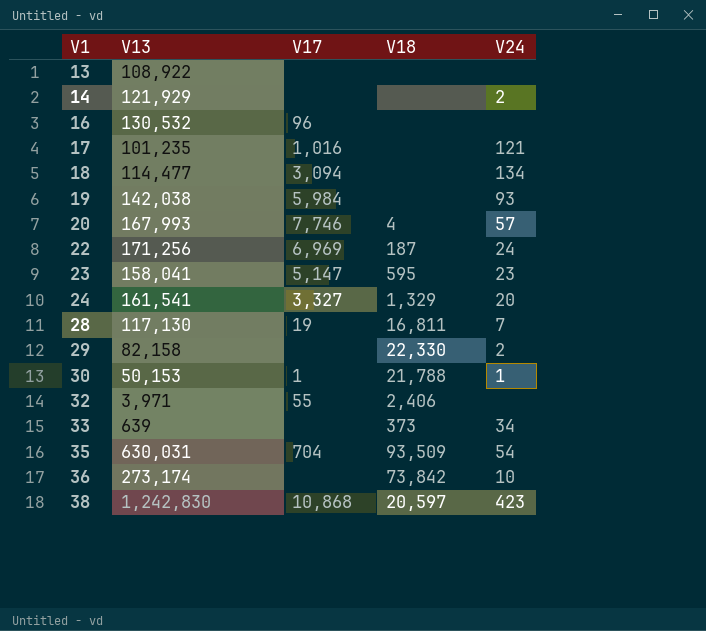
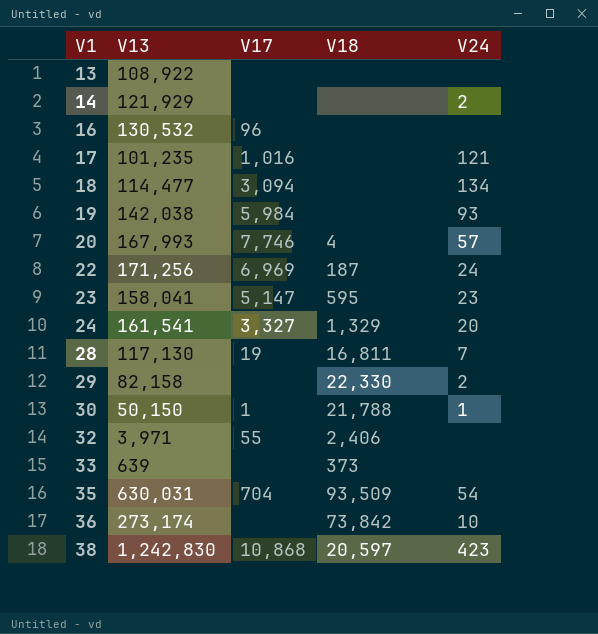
30 | V13: 50,153 -> 50,150
33 | V24: 34 -> none

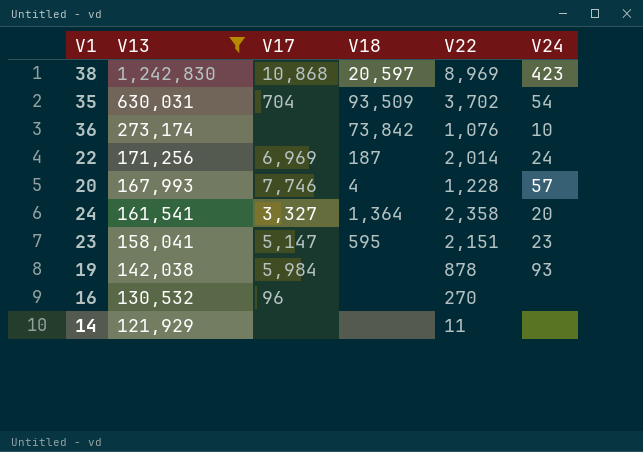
filter: none -> V13 >= 121,929
row order: V1 ascending -> V13 descending
column V22 | position: none -> 5
24 | V18: 1,329 -> 1,364
14 | V24: 2 -> none

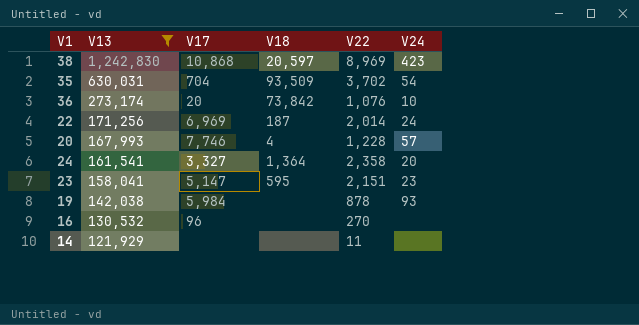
36 | V17: none -> 20

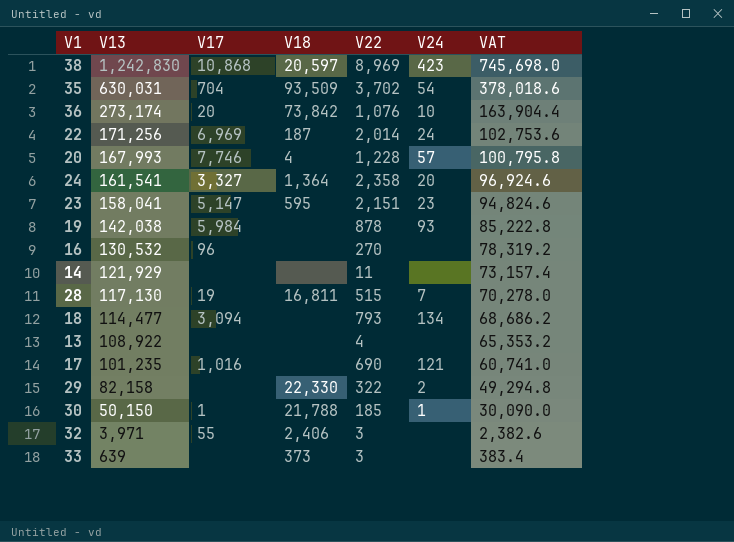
filter: V13 >= 121,929 -> none
column VAT | formula: none -> [V13] * 0.6

